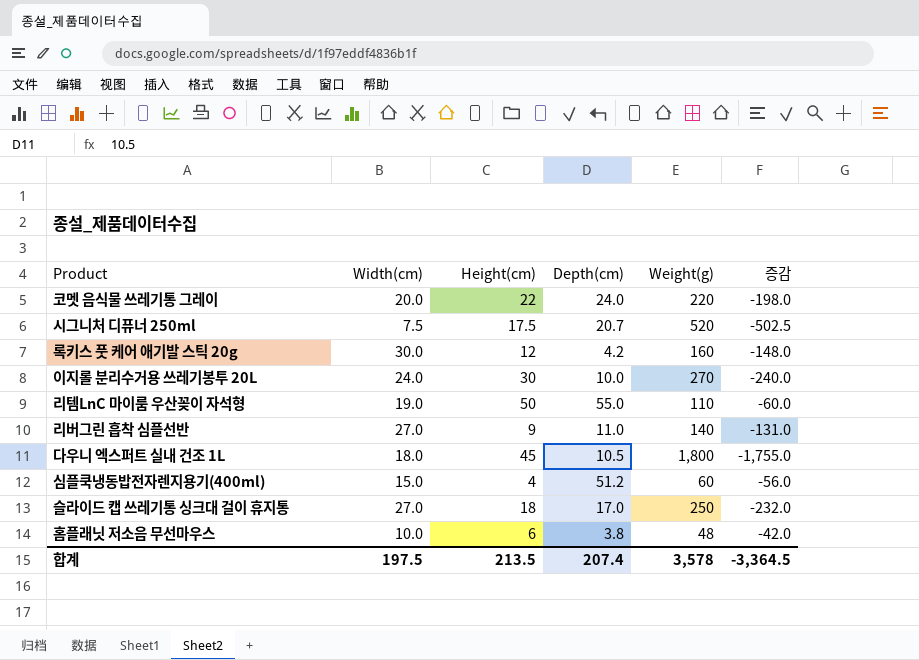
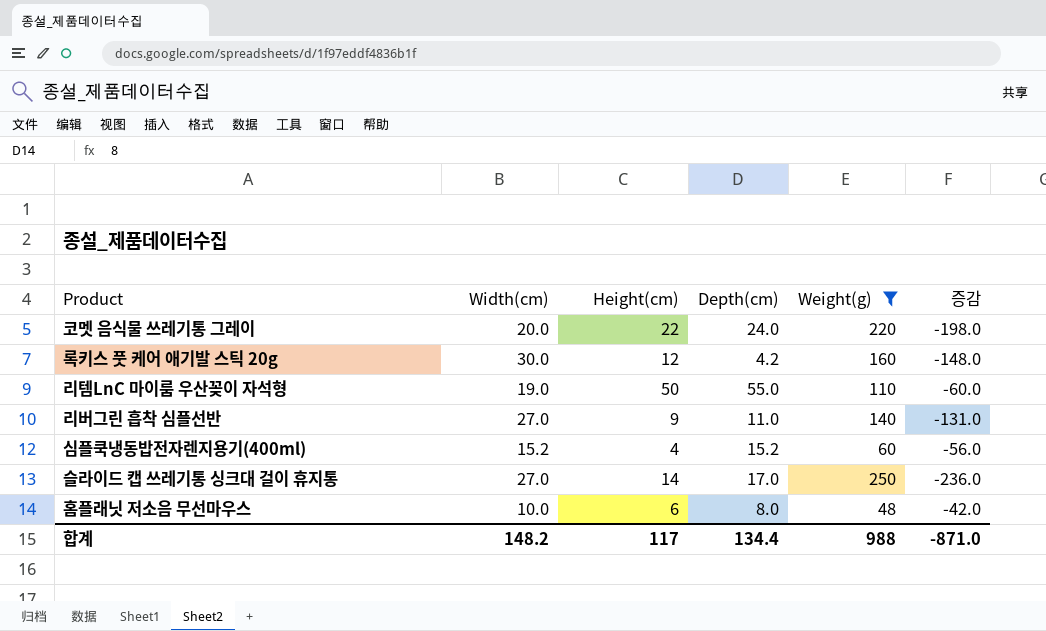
filter: none -> Weight(g) <= 250
심플쿡냉동밥전자렌지용기(400ml) | Width(cm): 15.0 -> 15.2
심플쿡냉동밥전자렌지용기(400ml) | Depth(cm): 51.2 -> 15.2
슬라이드 캡 쓰레기통 싱크대 걸이 휴지통 | Height(cm): 18 -> 14
슬라이드 캡 쓰레기통 싱크대 걸이 휴지통 | 증감: -232.0 -> -236.0
홈플래닛 저소음 무선마우스 | Depth(cm): 3.8 -> 8.0
합계 | Width(cm): 197.5 -> 148.2
합계 | Height(cm): 213.5 -> 117
합계 | Depth(cm): 207.4 -> 134.4
합계 | Weight(g): 3,578 -> 988
합계 | 증감: -3,364.5 -> -871.0

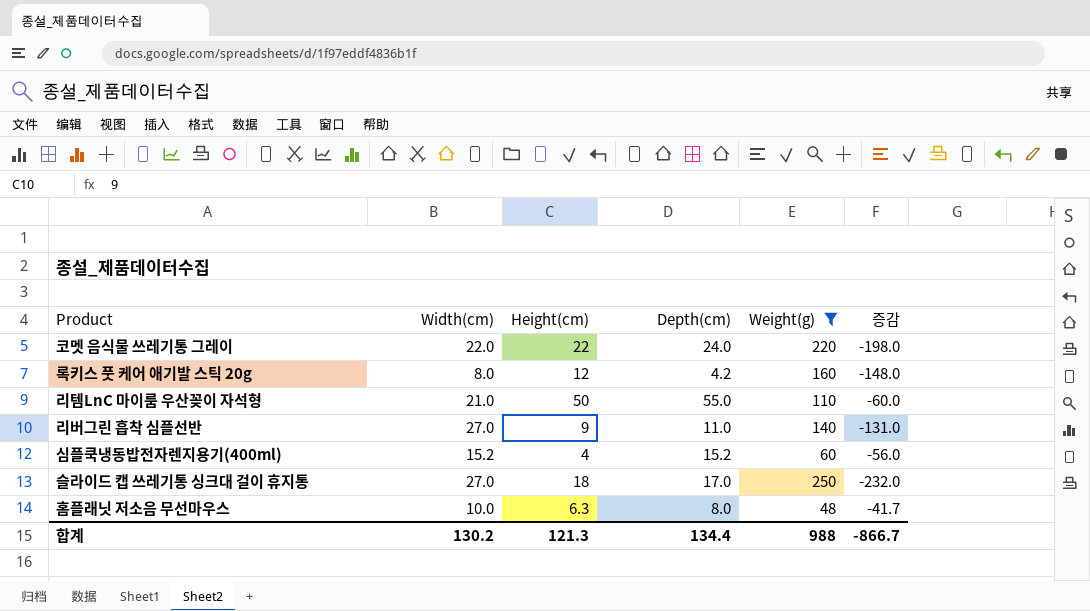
코멧 음식물 쓰레기통 그레이 | Width(cm): 20.0 -> 22.0
록키스 풋 케어 애기발 스틱 20g | Width(cm): 30.0 -> 8.0
리템LnC 마이룸 우산꽂이 자석형 | Width(cm): 19.0 -> 21.0
슬라이드 캡 쓰레기통 싱크대 걸이 휴지통 | Height(cm): 14 -> 18
슬라이드 캡 쓰레기통 싱크대 걸이 휴지통 | 증감: -236.0 -> -232.0
홈플래닛 저소음 무선마우스 | Height(cm): 6 -> 6.3
홈플래닛 저소음 무선마우스 | 증감: -42.0 -> -41.7
합계 | Width(cm): 148.2 -> 130.2
합계 | Height(cm): 117 -> 121.3
합계 | 증감: -871.0 -> -866.7

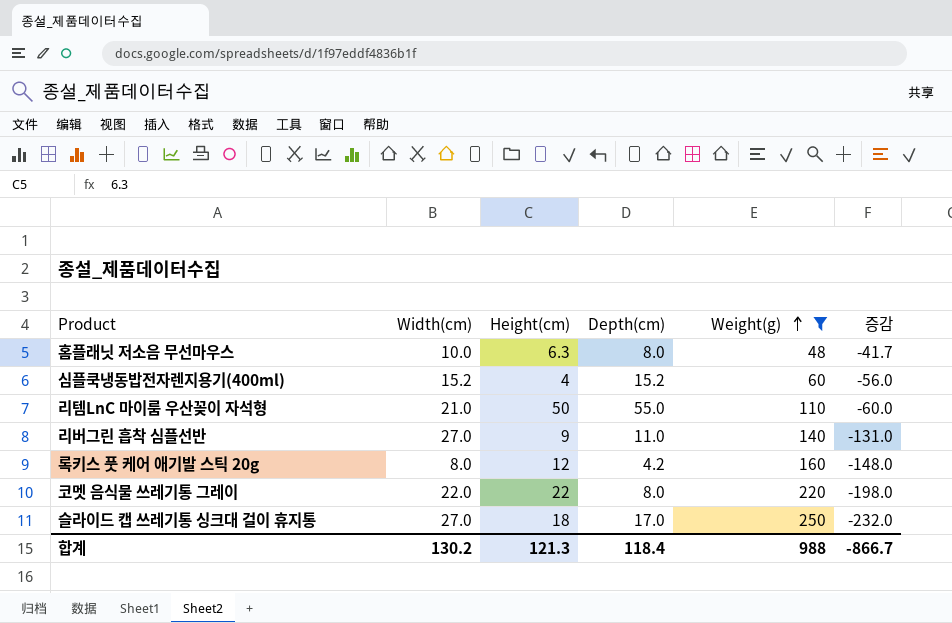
row order: none -> Weight(g) ascending
코멧 음식물 쓰레기통 그레이 | Depth(cm): 24.0 -> 8.0
합계 | Depth(cm): 134.4 -> 118.4

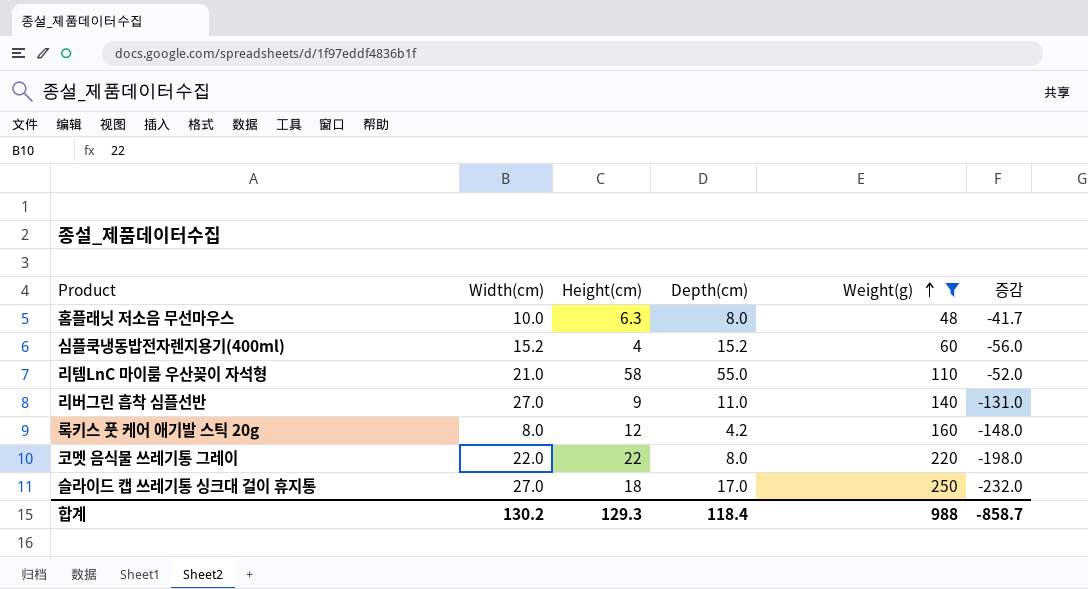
리템LnC 마이룸 우산꽂이 자석형 | Height(cm): 50 -> 58
리템LnC 마이룸 우산꽂이 자석형 | 증감: -60.0 -> -52.0
합계 | Height(cm): 121.3 -> 129.3
합계 | 증감: -866.7 -> -858.7

